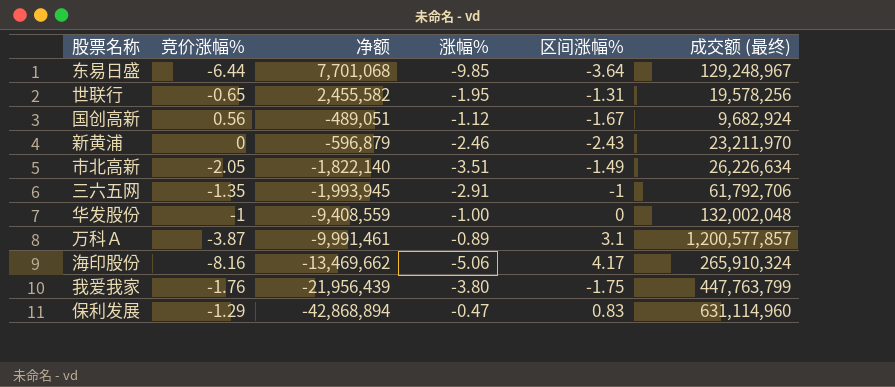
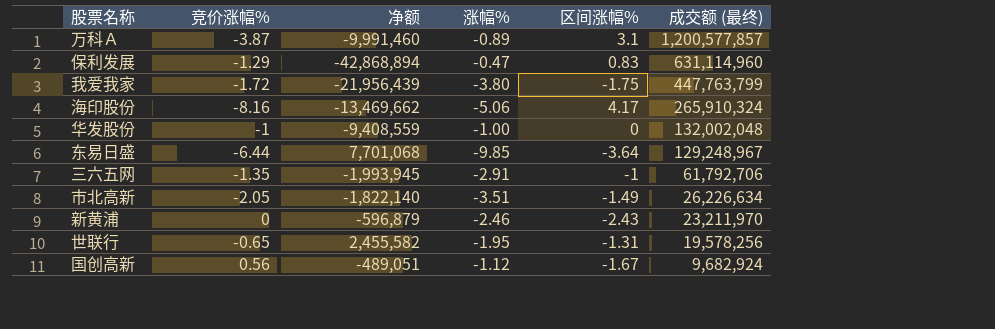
row order: 净额 descending -> 成交额 (最终) descending
万科Ａ | 净额: -9,991,461 -> -9,991,460
我爱我家 | 竞价涨幅%: -1.76 -> -1.72

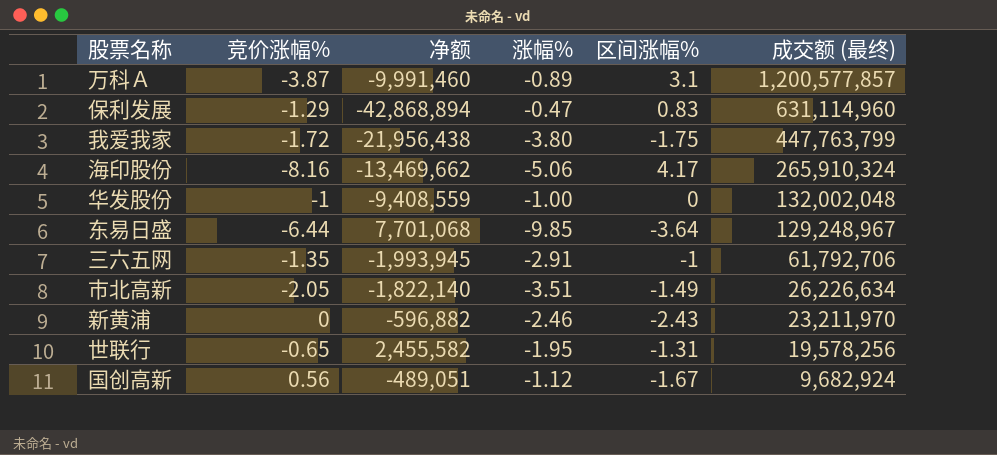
我爱我家 | 净额: -21,956,439 -> -21,956,438
新黄浦 | 净额: -596,879 -> -596,882

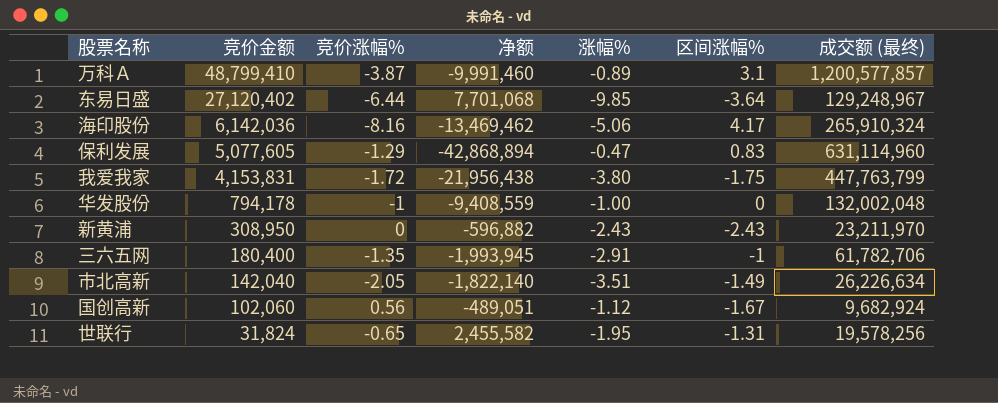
row order: 成交额 (最终) descending -> 竞价金额 descending
column 竞价金额 | position: none -> 2
海印股份 | 净额: -13,469,662 -> -13,469,462
新黄浦 | 涨幅%: -2.46 -> -2.43
三六五网 | 成交额 (最终): 61,792,706 -> 61,782,706

